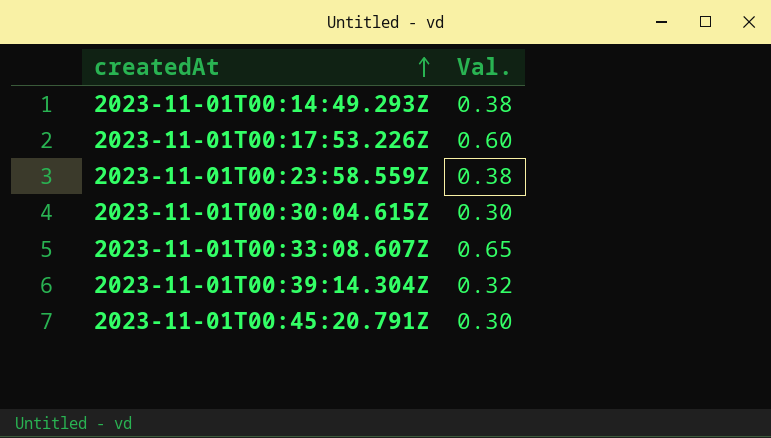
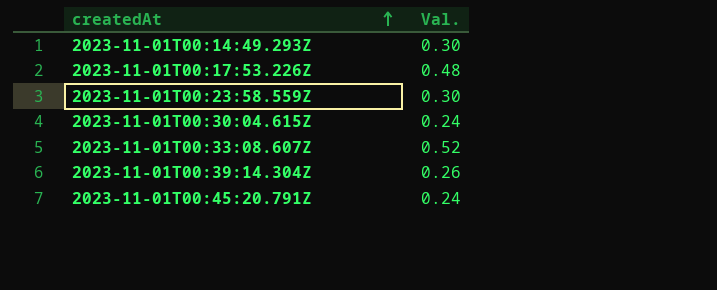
2023-11-01T00:14:49.293Z | Val.: 0.38 -> 0.30
2023-11-01T00:17:53.226Z | Val.: 0.60 -> 0.48
2023-11-01T00:23:58.559Z | Val.: 0.38 -> 0.30
2023-11-01T00:30:04.615Z | Val.: 0.30 -> 0.24
2023-11-01T00:33:08.607Z | Val.: 0.65 -> 0.52
2023-11-01T00:39:14.304Z | Val.: 0.32 -> 0.26
2023-11-01T00:45:20.791Z | Val.: 0.30 -> 0.24

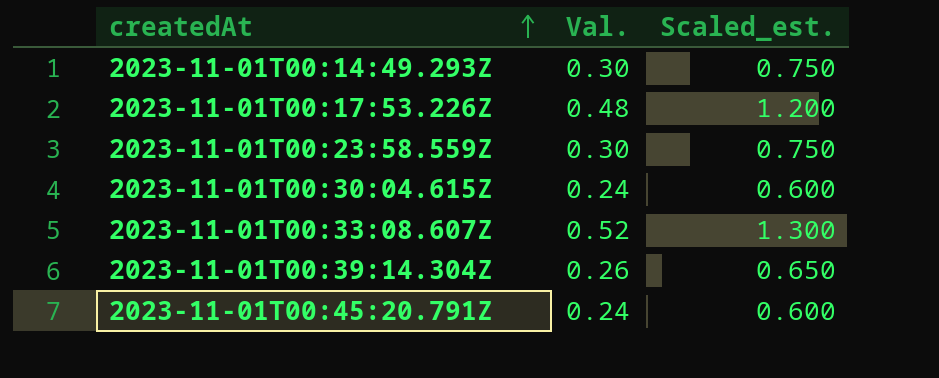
column Scaled_est. | formula: none -> [Val.] * 2.5

